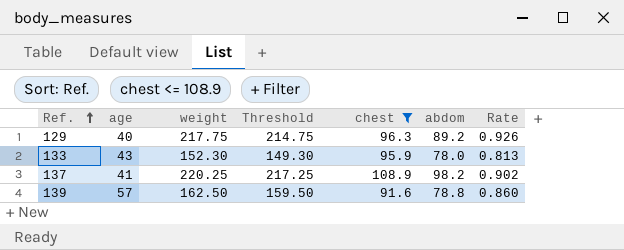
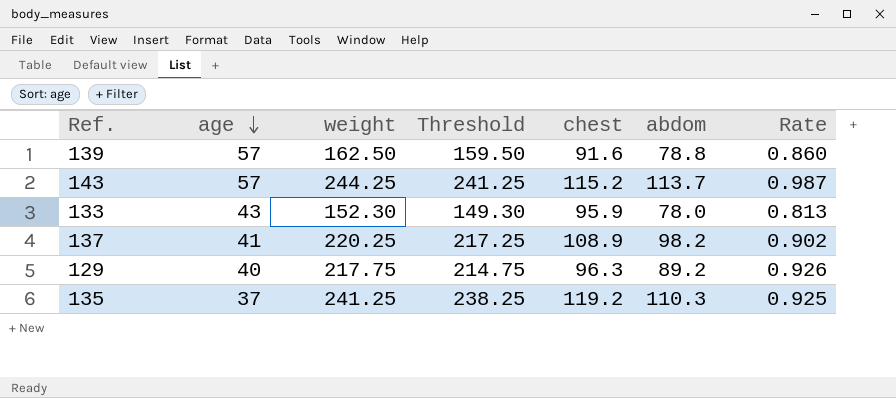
filter: chest <= 108.9 -> none
row order: Ref. ascending -> age descending

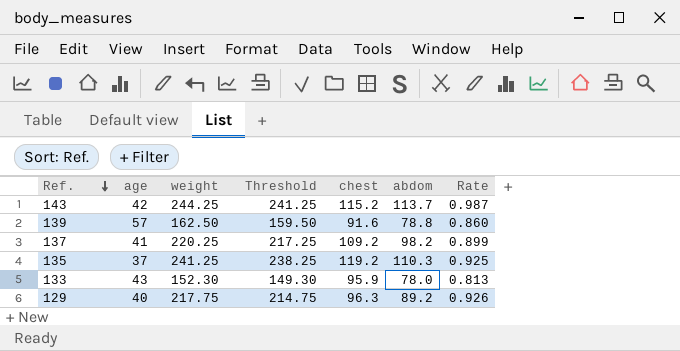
row order: age descending -> Ref. descending
143 | age: 57 -> 42
137 | chest: 108.9 -> 109.2
137 | Rate: 0.902 -> 0.899

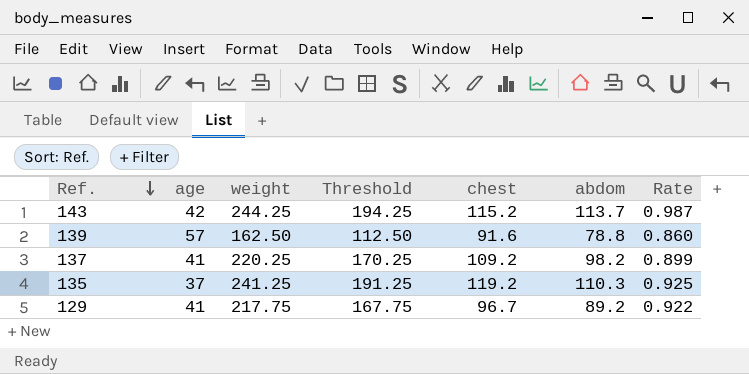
column Threshold | formula: [weight] - 3 -> [weight] - 50
row 133: 43 | 152.30 | 149.30 | 95.9 | 78.0 | 0.813 -> none
129 | age: 40 -> 41
129 | chest: 96.3 -> 96.7
129 | Rate: 0.926 -> 0.922

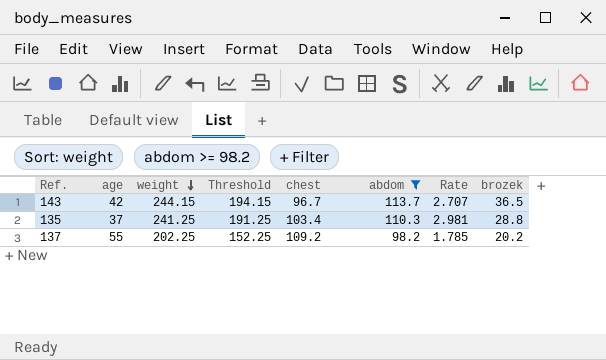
filter: none -> abdom >= 98.2
row order: Ref. descending -> weight descending
column Rate | formula: [abdom] / [chest] -> [abdom] / [age]
column brozek | position: none -> 8
143 | weight: 244.25 -> 244.15
143 | Threshold: 194.25 -> 194.15
143 | chest: 115.2 -> 96.7
135 | chest: 119.2 -> 103.4
137 | age: 41 -> 55
137 | weight: 220.25 -> 202.25
137 | Threshold: 170.25 -> 152.25

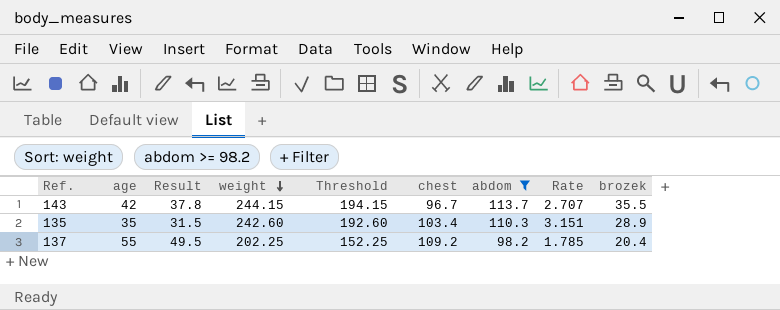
column Result | formula: none -> [age] * 0.9
143 | brozek: 36.5 -> 35.5
135 | age: 37 -> 35
135 | weight: 241.25 -> 242.60
135 | Threshold: 191.25 -> 192.60
135 | Rate: 2.981 -> 3.151
135 | brozek: 28.8 -> 28.9
137 | brozek: 20.2 -> 20.4

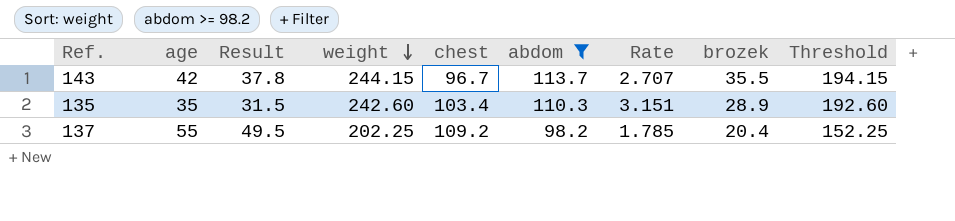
column Threshold | position: 5 -> 9

